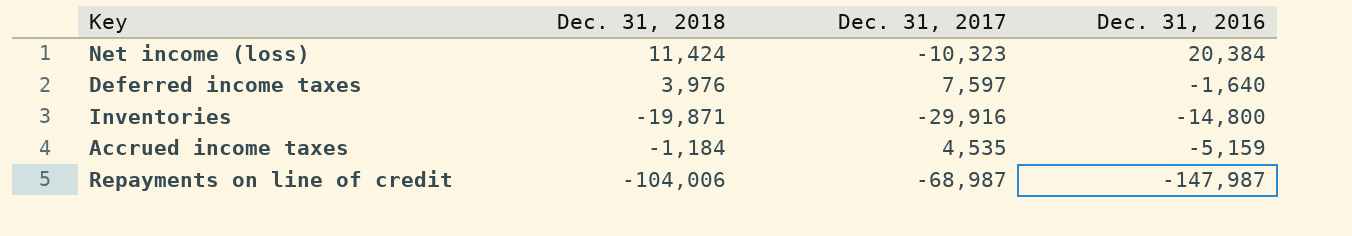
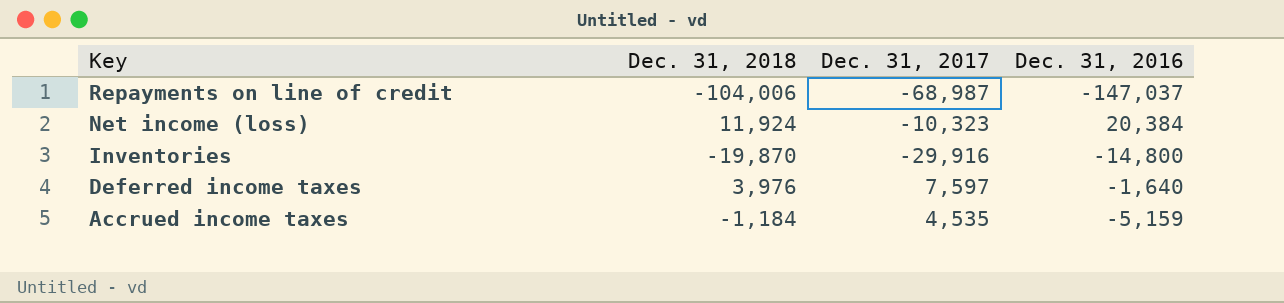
row order: none -> Key descending
Repayments on line of credit | Dec. 31, 2016: -147,987 -> -147,037
Net income (loss) | Dec. 31, 2018: 11,424 -> 11,924
Inventories | Dec. 31, 2018: -19,871 -> -19,870

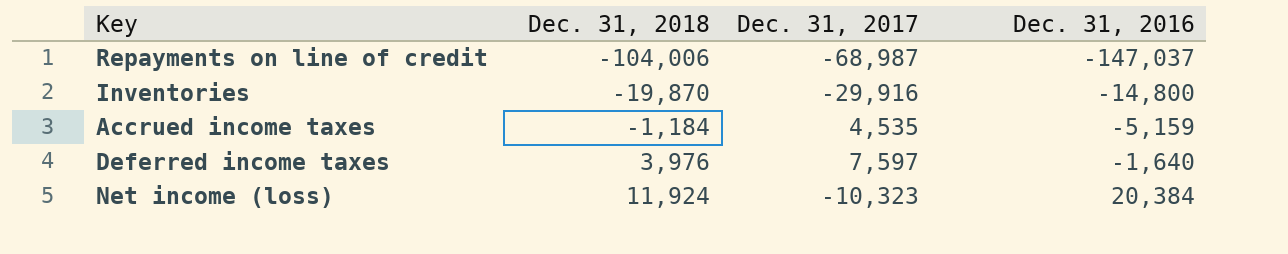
row order: Key descending -> Dec. 31, 2018 ascending

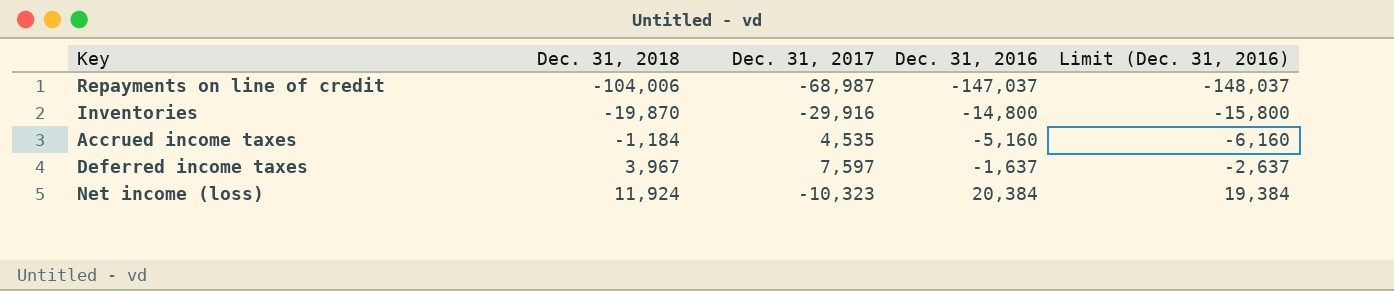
column Limit (Dec. 31, 2016) | formula: none -> [Dec. 31, 2016] - 1000
Accrued income taxes | Dec. 31, 2016: -5,159 -> -5,160
Deferred income taxes | Dec. 31, 2018: 3,976 -> 3,967
Deferred income taxes | Dec. 31, 2016: -1,640 -> -1,637

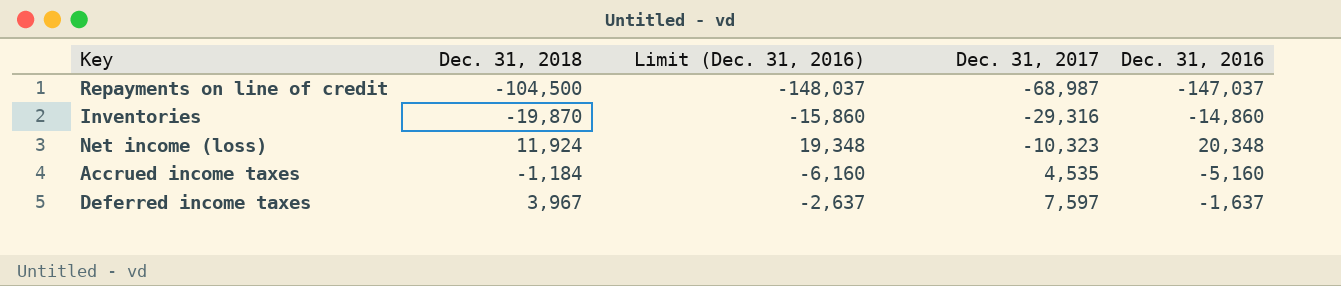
row order: Dec. 31, 2018 ascending -> Dec. 31, 2017 ascending
column Limit (Dec. 31, 2016) | position: 5 -> 3
Repayments on line of credit | Dec. 31, 2018: -104,006 -> -104,500
Inventories | Limit (Dec. 31, 2016): -15,800 -> -15,860
Inventories | Dec. 31, 2017: -29,916 -> -29,316
Inventories | Dec. 31, 2016: -14,800 -> -14,860
Net income (loss) | Limit (Dec. 31, 2016): 19,384 -> 19,348
Net income (loss) | Dec. 31, 2016: 20,384 -> 20,348

